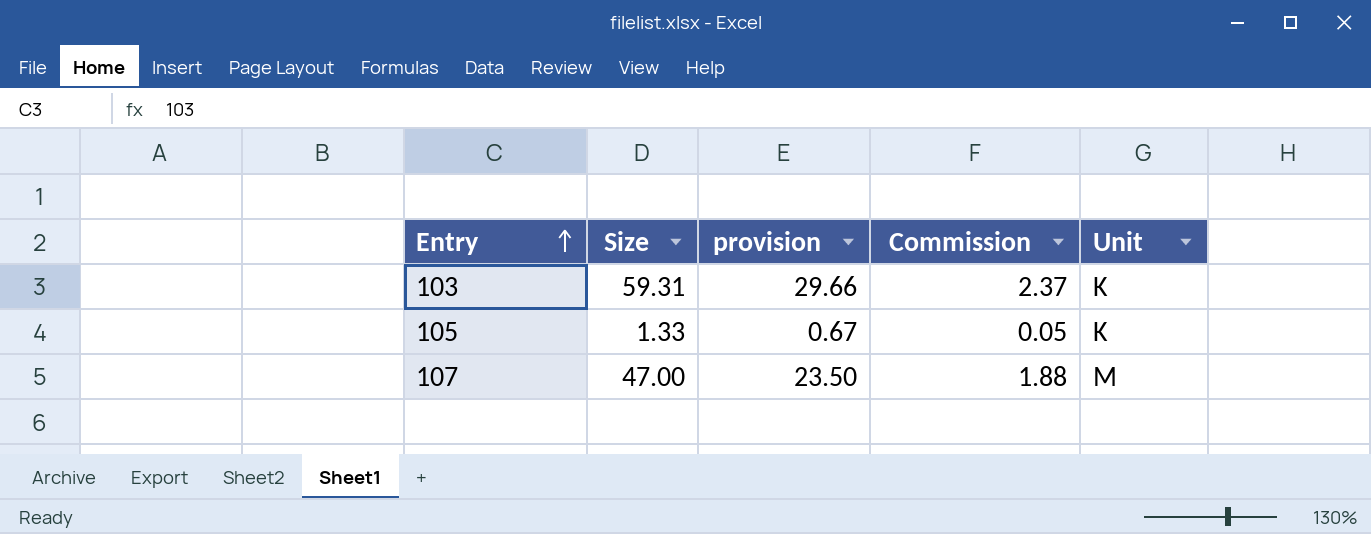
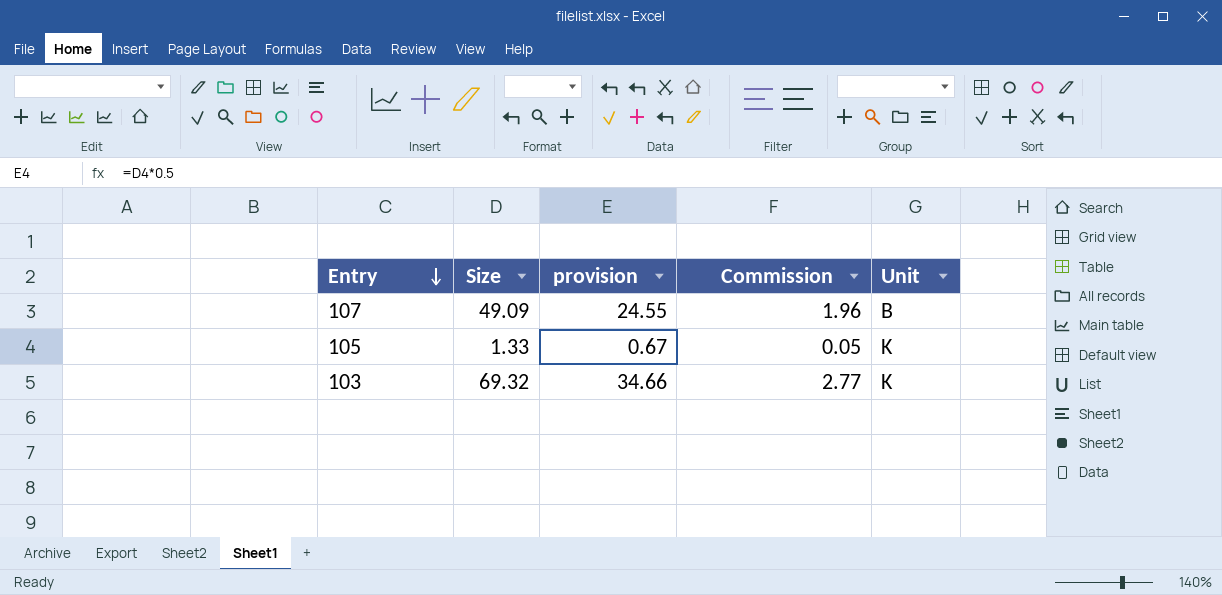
row order: Entry ascending -> Entry descending
107 | Size: 47.00 -> 49.09
107 | provision: 23.50 -> 24.55
107 | Commission: 1.88 -> 1.96
107 | Unit: M -> B
103 | Size: 59.31 -> 69.32
103 | provision: 29.66 -> 34.66
103 | Commission: 2.37 -> 2.77

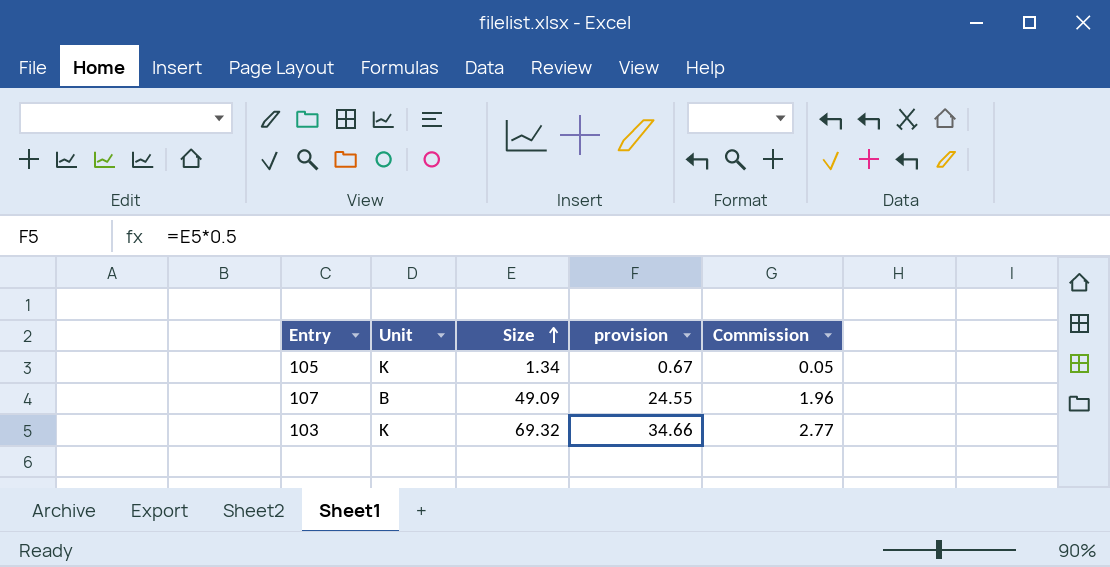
row order: Entry descending -> Size ascending
column Unit | position: 5 -> 2
105 | Size: 1.33 -> 1.34

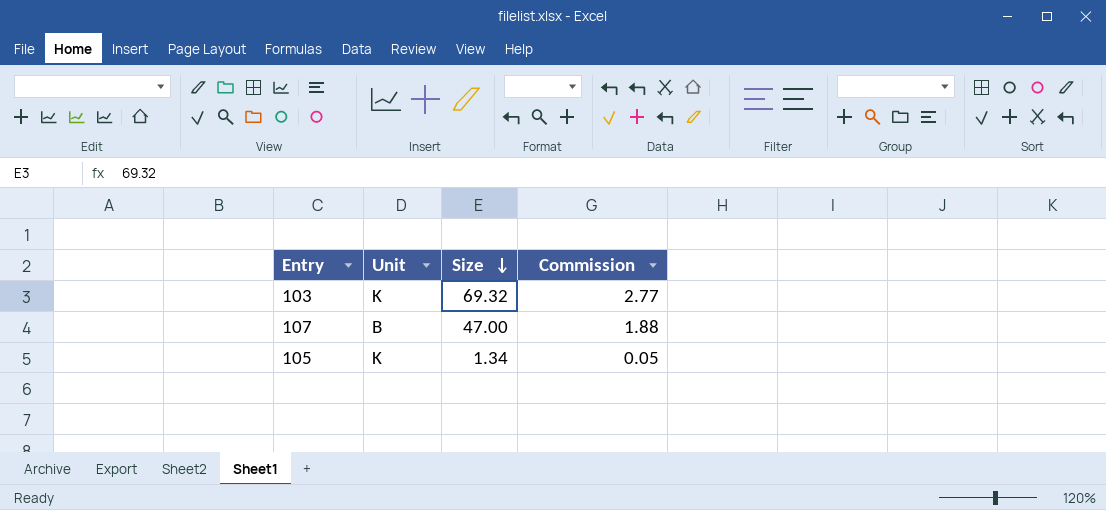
row order: Size ascending -> Size descending
column provision | formula: [Size] * 0.5 -> none
107 | Size: 49.09 -> 47.00
107 | Commission: 1.96 -> 1.88

